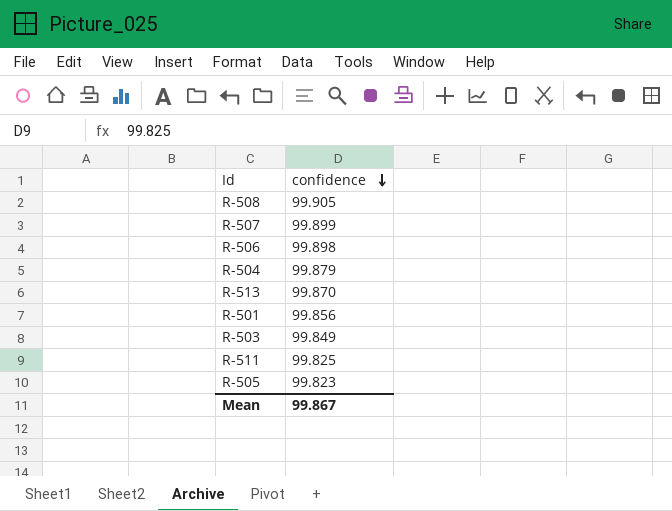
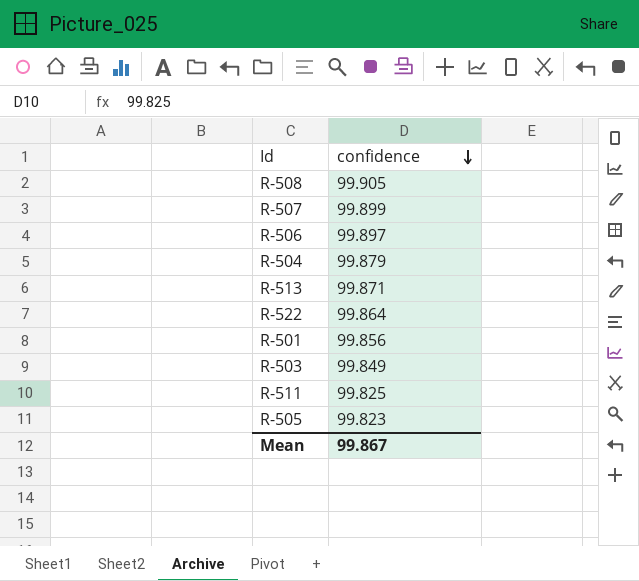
R-506 | confidence: 99.898 -> 99.897
R-513 | confidence: 99.870 -> 99.871
row R-522: none -> 99.864

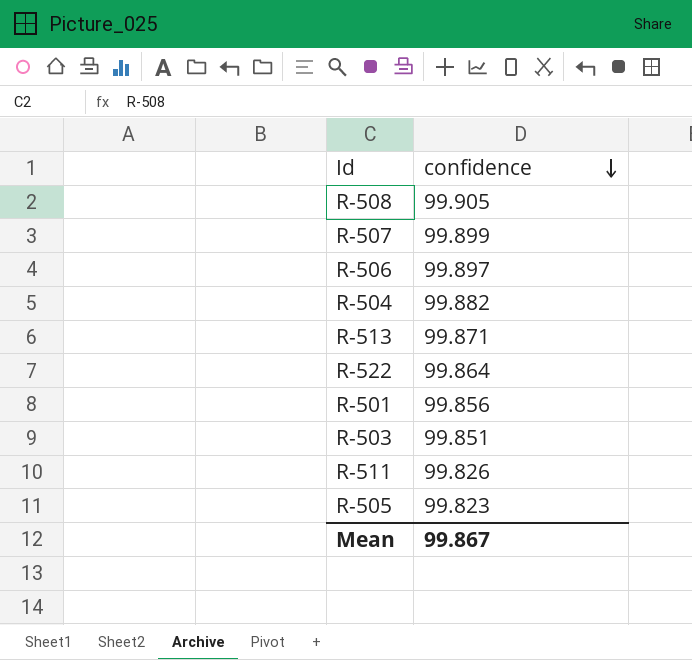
R-504 | confidence: 99.879 -> 99.882
R-503 | confidence: 99.849 -> 99.851
R-511 | confidence: 99.825 -> 99.826

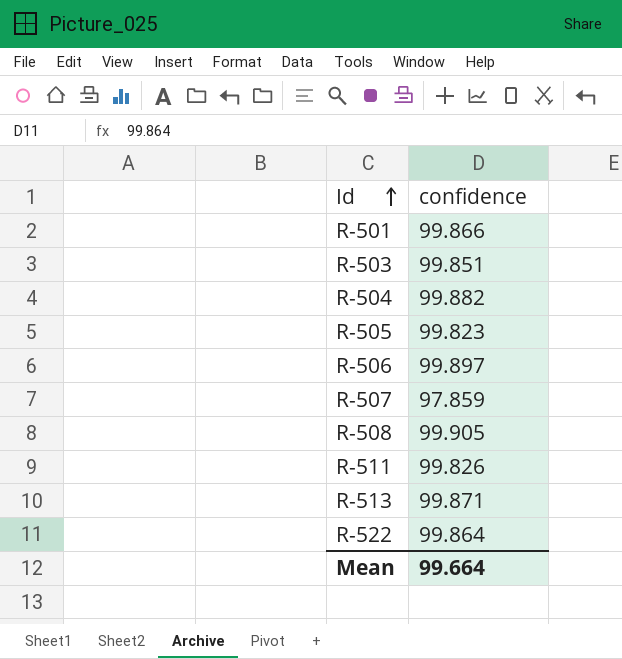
row order: confidence descending -> Id ascending
R-501 | confidence: 99.856 -> 99.866
R-507 | confidence: 99.899 -> 97.859
Mean | confidence: 99.867 -> 99.664

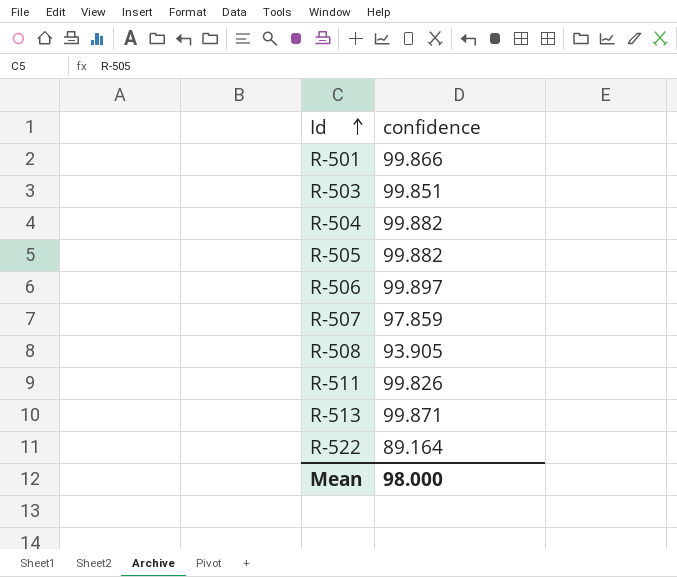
R-505 | confidence: 99.823 -> 99.882
R-508 | confidence: 99.905 -> 93.905
R-522 | confidence: 99.864 -> 89.164
Mean | confidence: 99.664 -> 98.000

